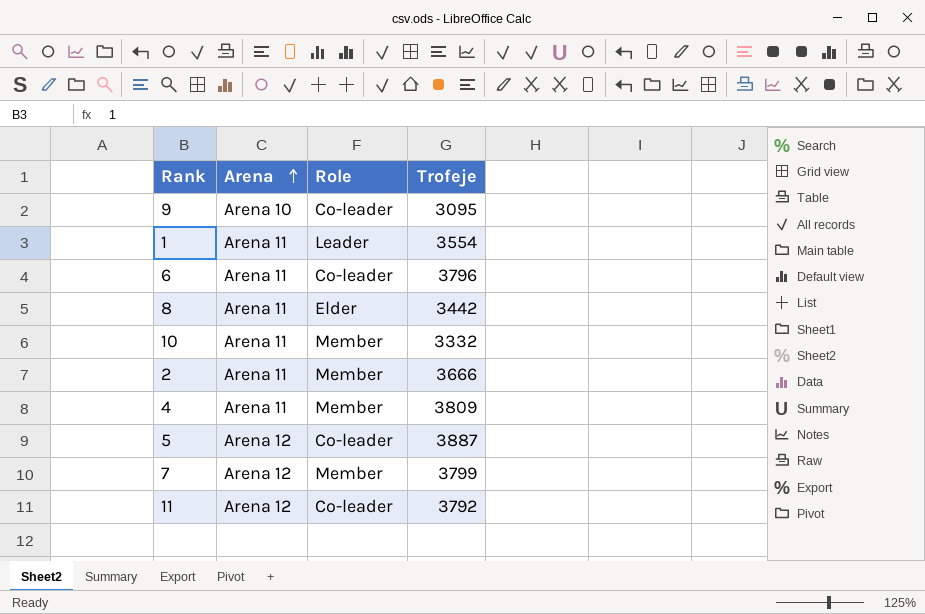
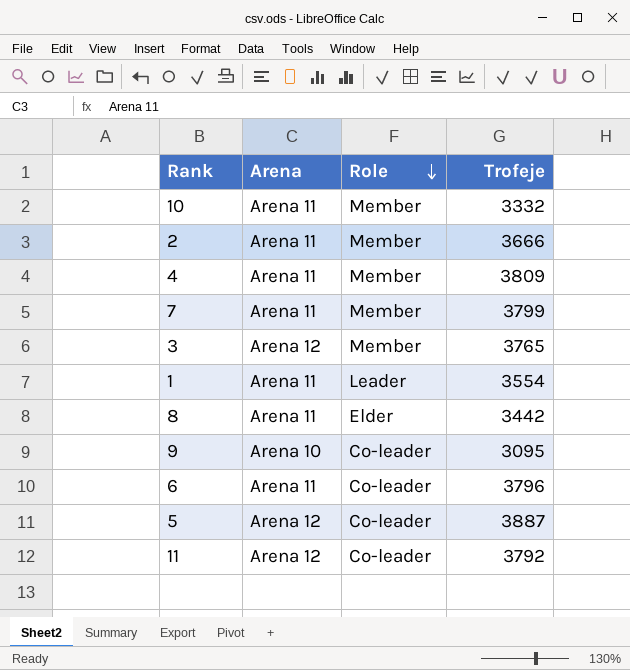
row order: Arena ascending -> Role descending
7 | Arena: Arena 12 -> Arena 11
row 3: none -> Arena 12 | Member | 3765

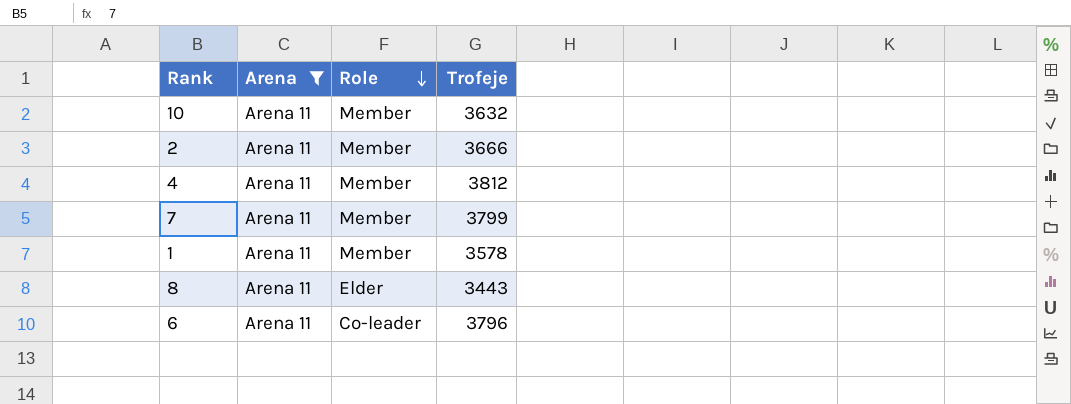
filter: none -> Arena = Arena 11
10 | Trofeje: 3332 -> 3632
4 | Trofeje: 3809 -> 3812
1 | Role: Leader -> Member
1 | Trofeje: 3554 -> 3578
8 | Trofeje: 3442 -> 3443

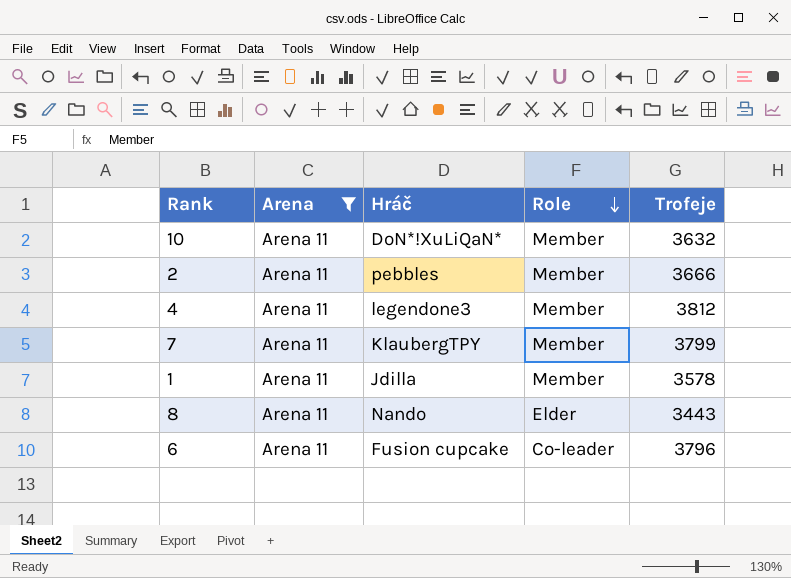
column Hráč | position: none -> 3

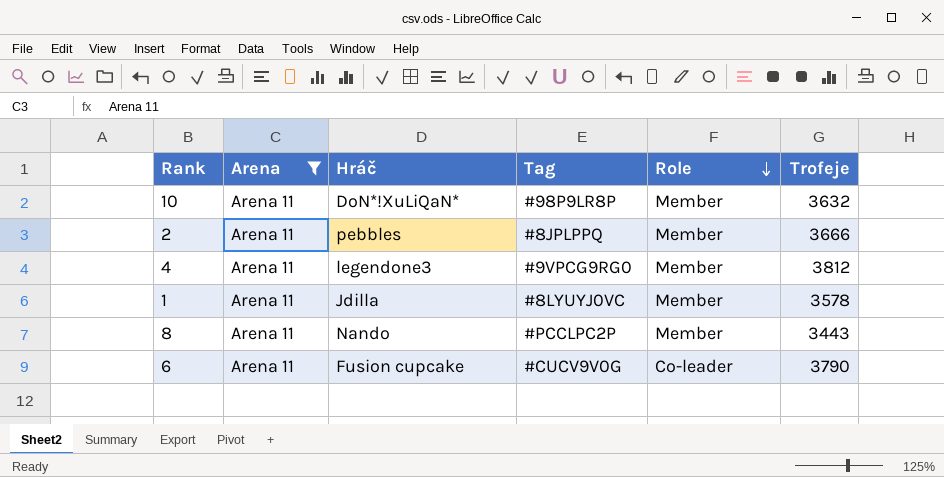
column Tag | position: none -> 4
row 7: Arena 11 | KlaubergTPY | Member | 3799 -> none
8 | Role: Elder -> Member
6 | Trofeje: 3796 -> 3790

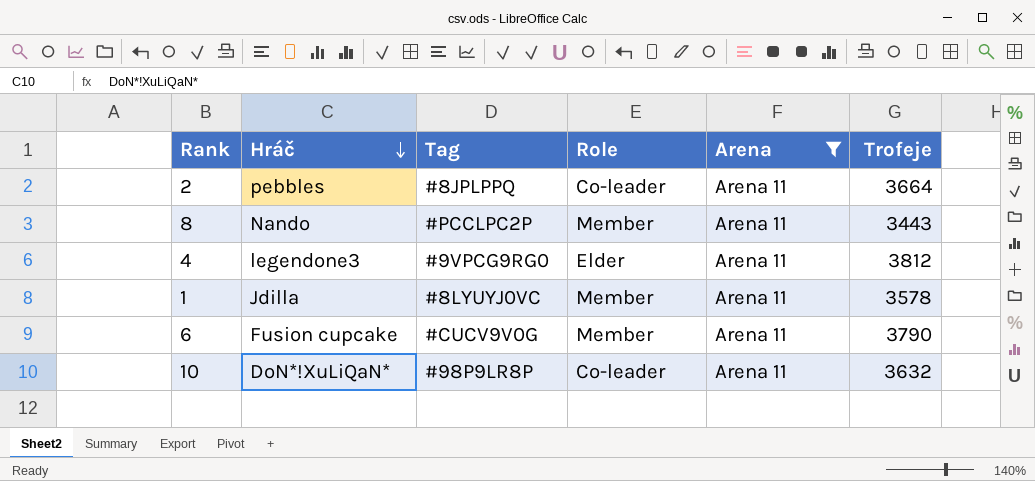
row order: Role descending -> Hráč descending
column Arena | position: 2 -> 5
2 | Role: Member -> Co-leader
2 | Trofeje: 3666 -> 3664
4 | Role: Member -> Elder
6 | Role: Co-leader -> Member
10 | Role: Member -> Co-leader

